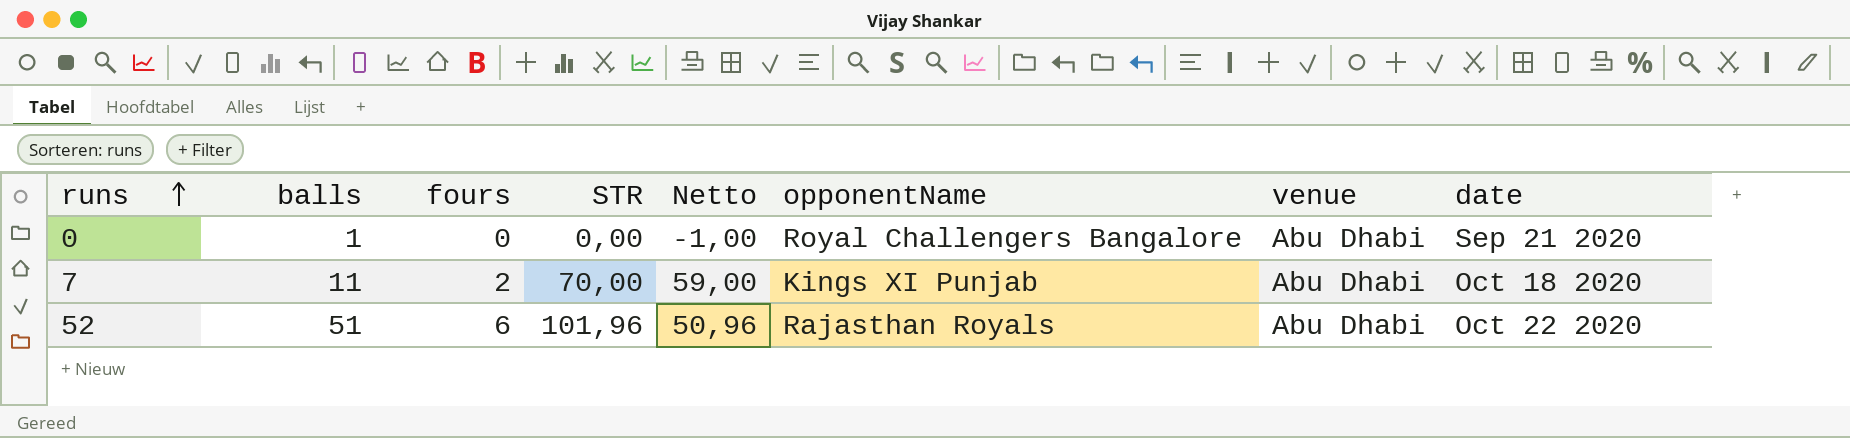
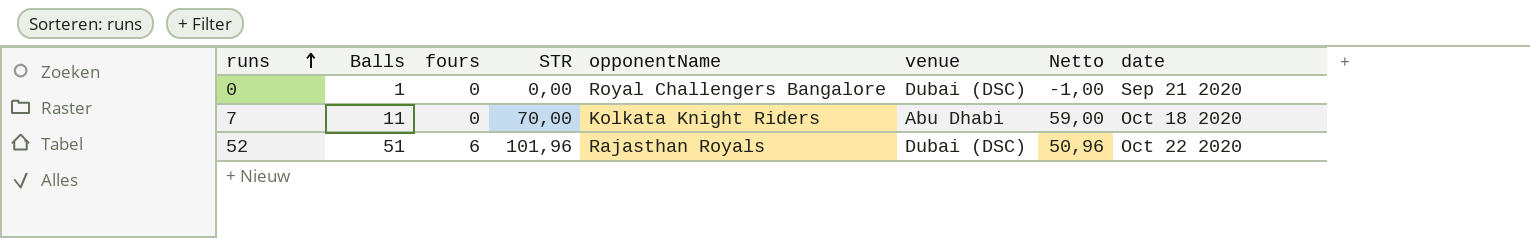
column name: balls -> Balls
column Netto | position: 5 -> 7
0 | venue: Abu Dhabi -> Dubai (DSC)
7 | fours: 2 -> 0
7 | opponentName: Kings XI Punjab -> Kolkata Knight Riders
52 | venue: Abu Dhabi -> Dubai (DSC)

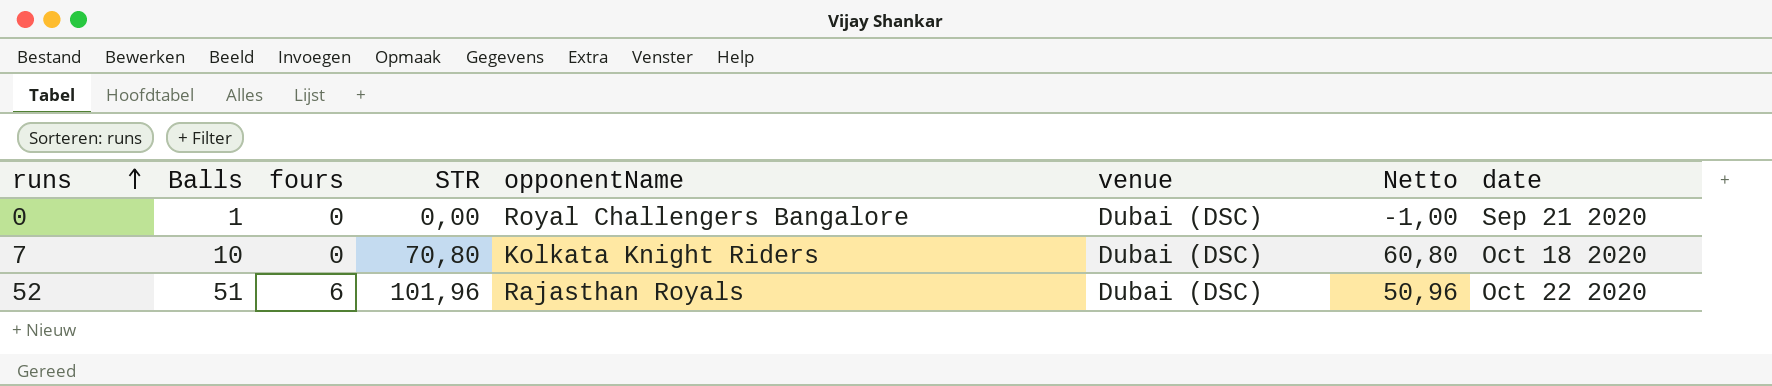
7 | Balls: 11 -> 10
7 | STR: 70,00 -> 70,80
7 | venue: Abu Dhabi -> Dubai (DSC)
7 | Netto: 59,00 -> 60,80

